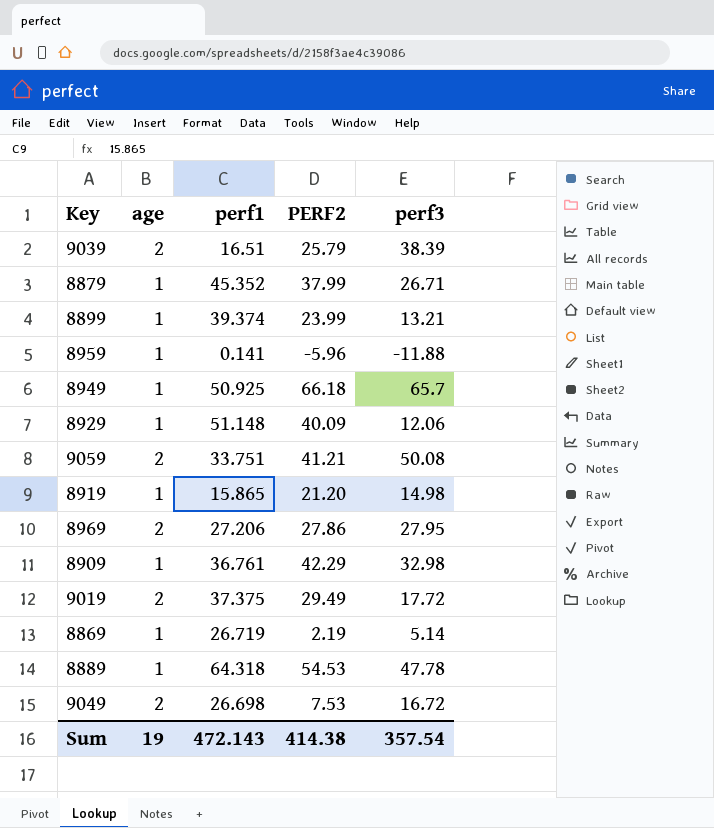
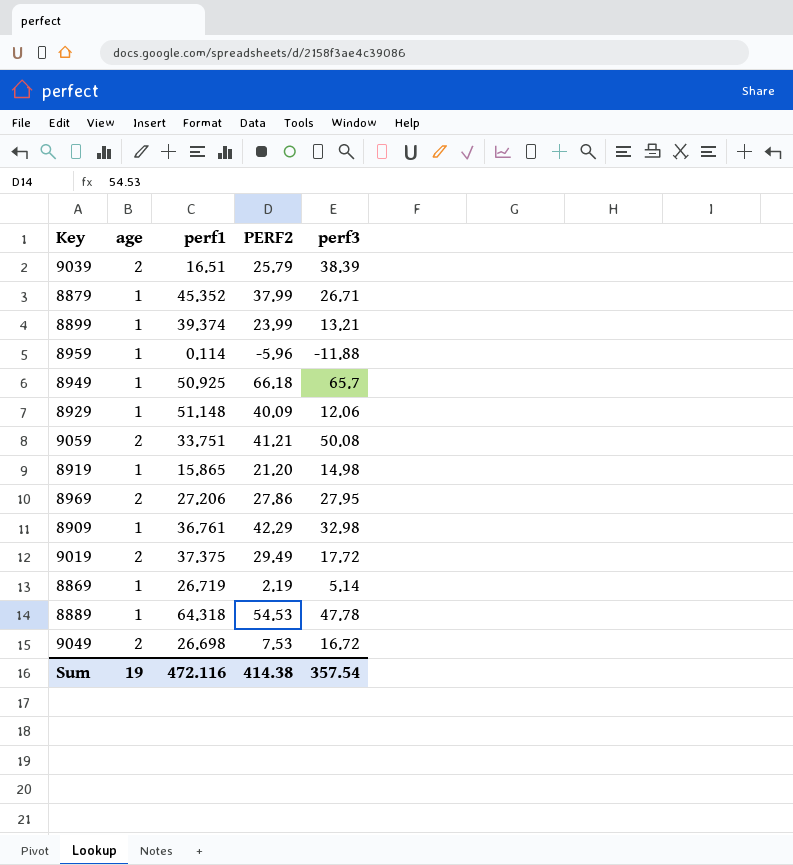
8959 | perf1: 0.141 -> 0.114
Sum | perf1: 472.143 -> 472.116

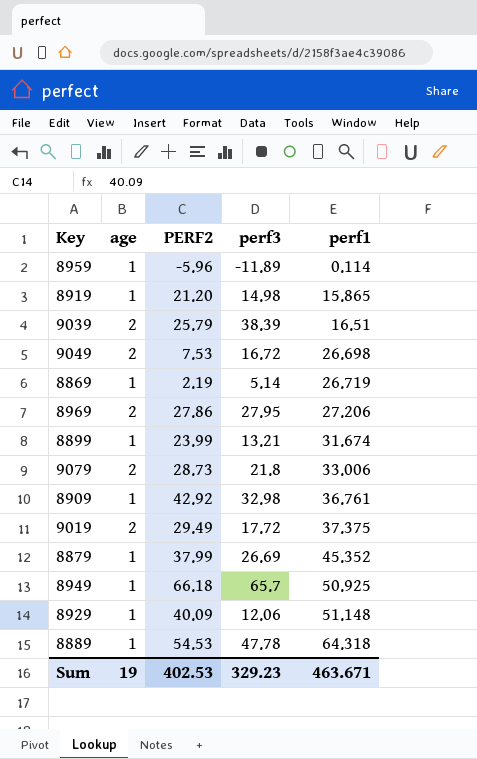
row order: none -> perf1 ascending
column perf1 | position: 3 -> 5
row 9059: 2 | 33.751 | 41.21 | 50.08 -> none
8959 | perf3: -11.88 -> -11.89
8899 | perf1: 39.374 -> 31.674
row 9079: none -> 2 | 28.73 | 21.8 | 33.006
8909 | PERF2: 42.29 -> 42.92
8879 | perf3: 26.71 -> 26.69
Sum | PERF2: 414.38 -> 402.53
Sum | perf3: 357.54 -> 329.23
Sum | perf1: 472.116 -> 463.671

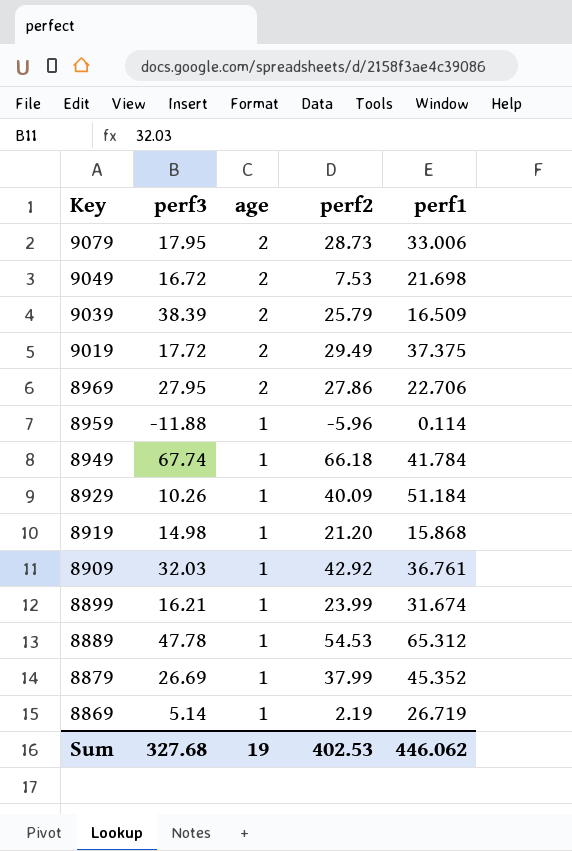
row order: perf1 ascending -> Key descending
column perf3 | position: 4 -> 2
column name: PERF2 -> perf2
9079 | perf3: 21.8 -> 17.95
9049 | perf1: 26.698 -> 21.698
9039 | perf1: 16.51 -> 16.509
8969 | perf1: 27.206 -> 22.706
8959 | perf3: -11.89 -> -11.88
8949 | perf3: 65.7 -> 67.74
8949 | perf1: 50.925 -> 41.784
8929 | perf3: 12.06 -> 10.26
8929 | perf1: 51.148 -> 51.184
8919 | perf1: 15.865 -> 15.868
8909 | perf3: 32.98 -> 32.03
8899 | perf3: 13.21 -> 16.21
8889 | perf1: 64.318 -> 65.312
Sum | perf3: 329.23 -> 327.68
Sum | perf1: 463.671 -> 446.062

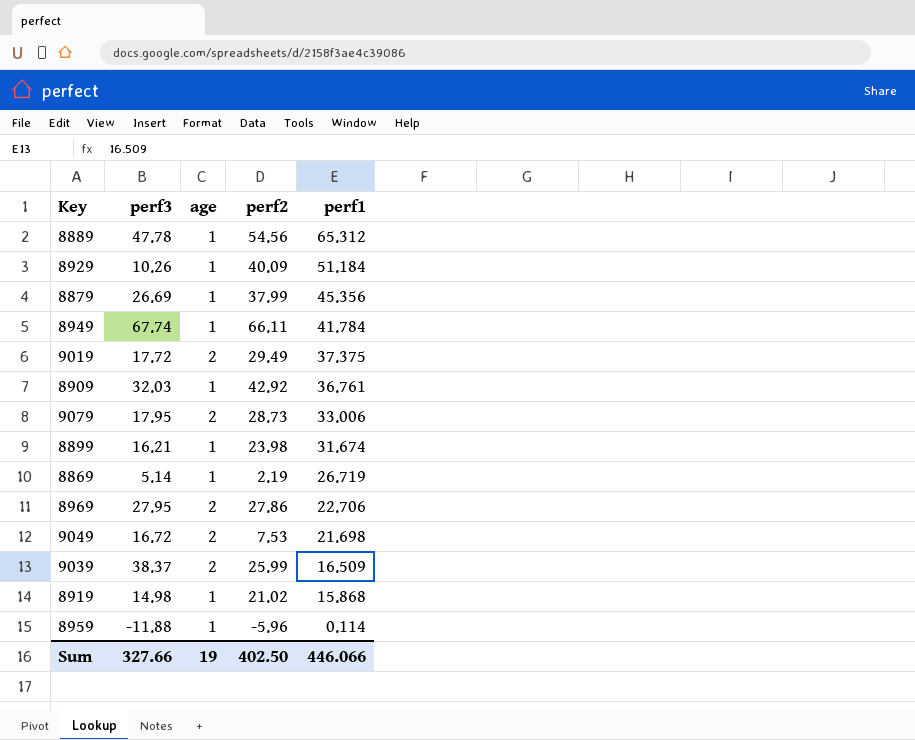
row order: Key descending -> perf1 descending
8889 | perf2: 54.53 -> 54.56
8879 | perf1: 45.352 -> 45.356
8949 | perf2: 66.18 -> 66.11
8899 | perf2: 23.99 -> 23.98
9039 | perf3: 38.39 -> 38.37
9039 | perf2: 25.79 -> 25.99
8919 | perf2: 21.20 -> 21.02
Sum | perf3: 327.68 -> 327.66
Sum | perf2: 402.53 -> 402.50
Sum | perf1: 446.062 -> 446.066

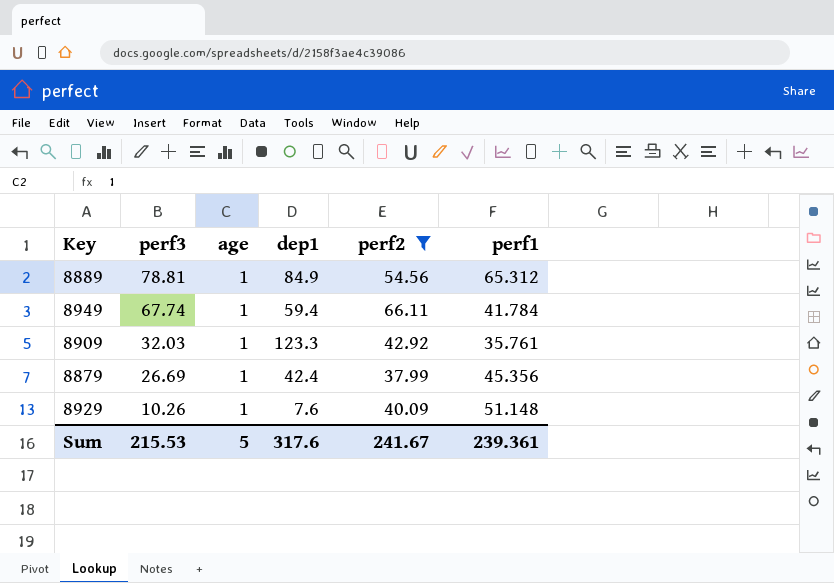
filter: none -> perf2 >= 37.99
row order: perf1 descending -> perf3 descending
column dep1 | position: none -> 4
8889 | perf3: 47.78 -> 78.81
8909 | perf1: 36.761 -> 35.761
8929 | perf1: 51.184 -> 51.148
Sum | perf3: 327.66 -> 215.53
Sum | age: 19 -> 5
Sum | perf2: 402.50 -> 241.67
Sum | perf1: 446.066 -> 239.361

